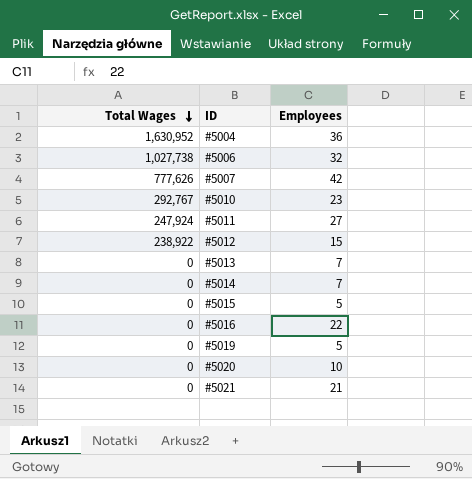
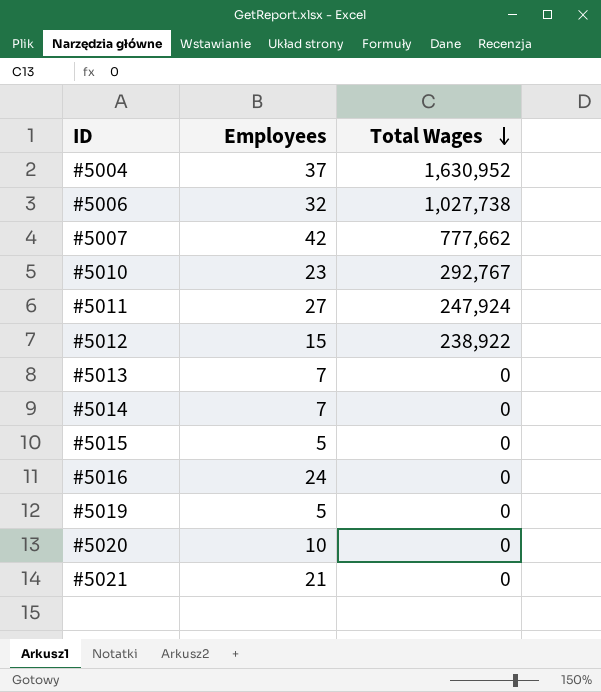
column Total Wages | position: 1 -> 3
#5004 | Employees: 36 -> 37
#5007 | Total Wages: 777,626 -> 777,662
#5016 | Employees: 22 -> 24

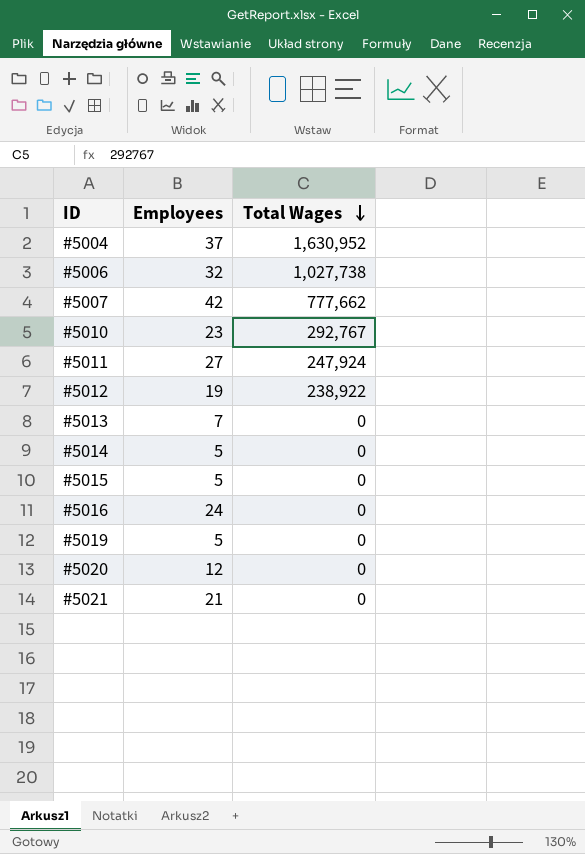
#5012 | Employees: 15 -> 19
#5014 | Employees: 7 -> 5
#5020 | Employees: 10 -> 12

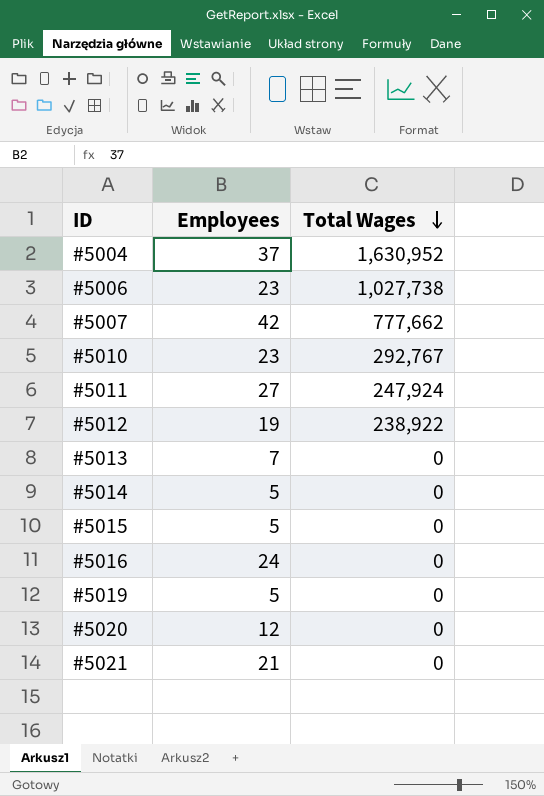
#5006 | Employees: 32 -> 23

